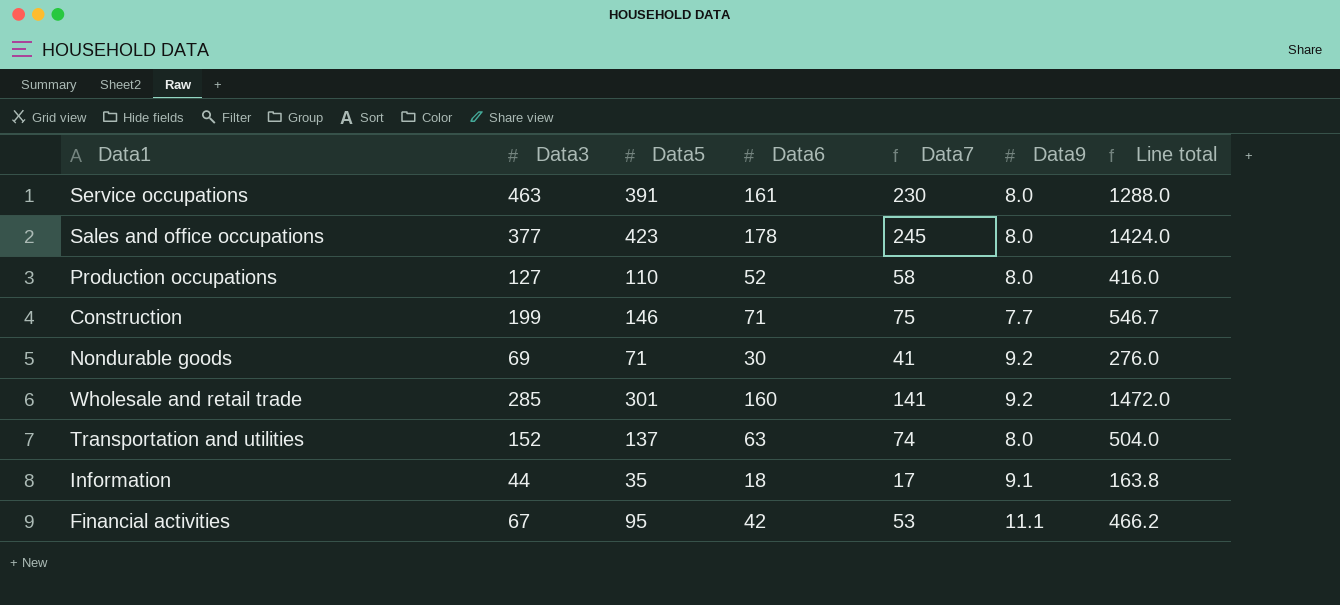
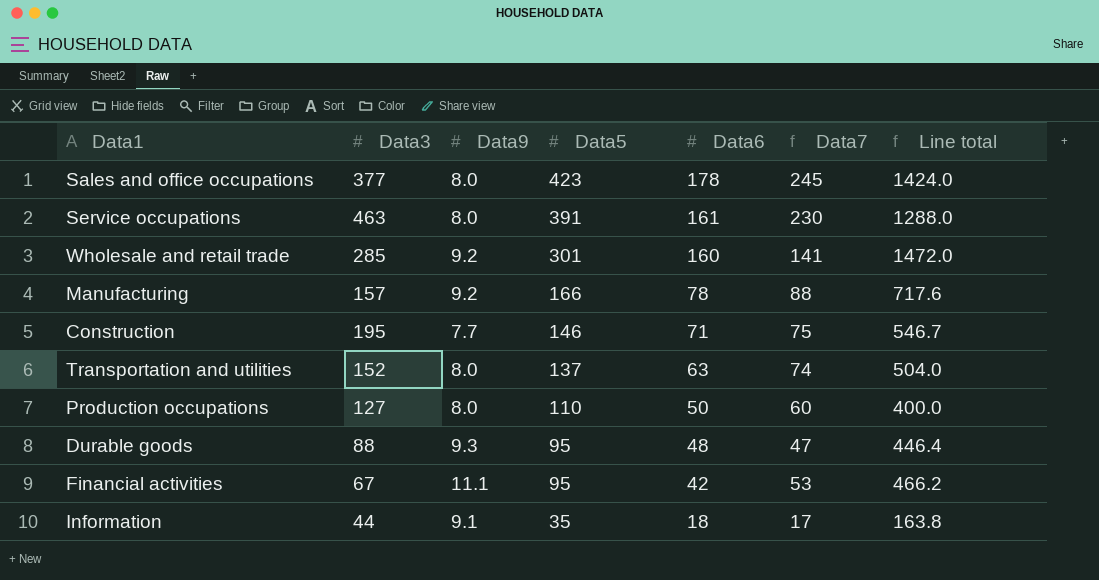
row order: none -> Data5 descending
column Data9 | position: 6 -> 3
row Nondurable goods: 69 | 71 | 30 | 41 | 9.2 | 276.0 -> none
row Manufacturing: none -> 157 | 9.2 | 166 | 78 | 88 | 717.6
Construction | Data3: 199 -> 195
Production occupations | Data6: 52 -> 50
Production occupations | Data7: 58 -> 60
Production occupations | Line total: 416.0 -> 400.0
row Durable goods: none -> 88 | 9.3 | 95 | 48 | 47 | 446.4

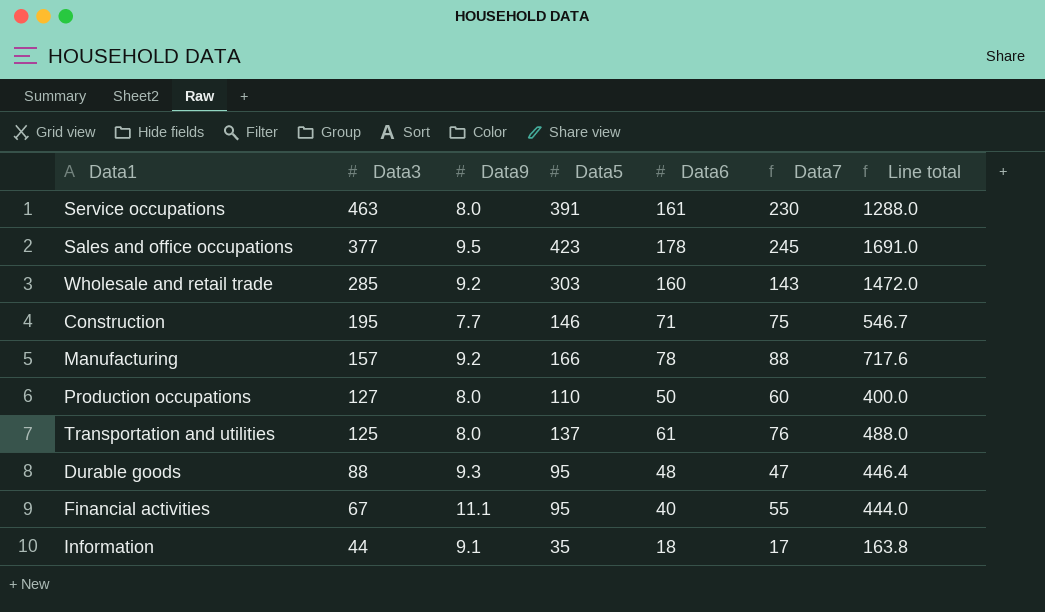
row order: Data5 descending -> Data3 descending
Sales and office occupations | Data9: 8.0 -> 9.5
Sales and office occupations | Line total: 1424.0 -> 1691.0
Wholesale and retail trade | Data5: 301 -> 303
Wholesale and retail trade | Data7: 141 -> 143
Transportation and utilities | Data3: 152 -> 125
Transportation and utilities | Data6: 63 -> 61
Transportation and utilities | Data7: 74 -> 76
Transportation and utilities | Line total: 504.0 -> 488.0
Financial activities | Data6: 42 -> 40
Financial activities | Data7: 53 -> 55
Financial activities | Line total: 466.2 -> 444.0

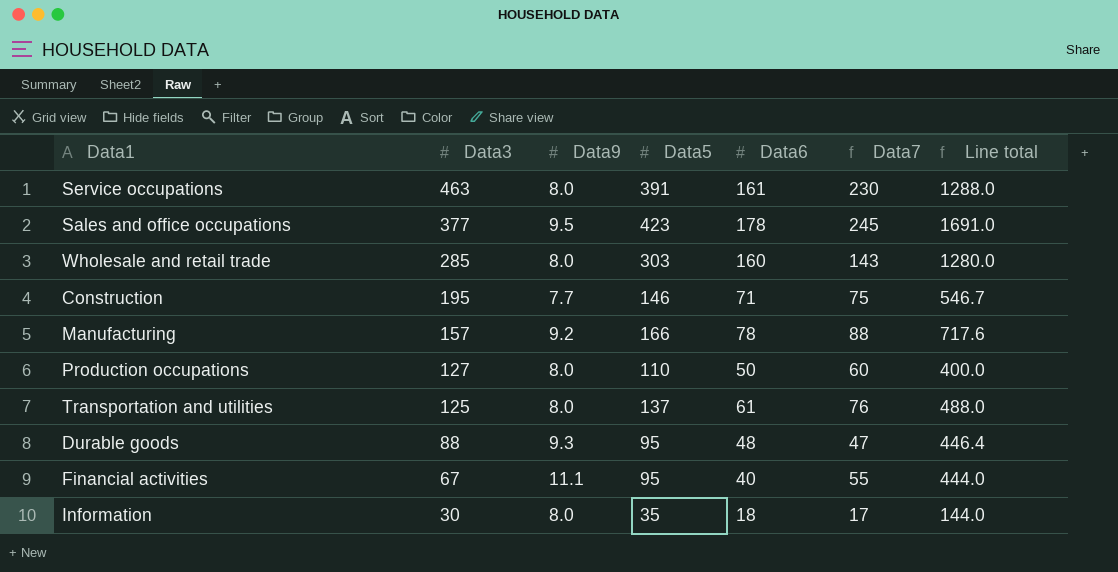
Wholesale and retail trade | Data9: 9.2 -> 8.0
Wholesale and retail trade | Line total: 1472.0 -> 1280.0
Information | Data3: 44 -> 30
Information | Data9: 9.1 -> 8.0
Information | Line total: 163.8 -> 144.0

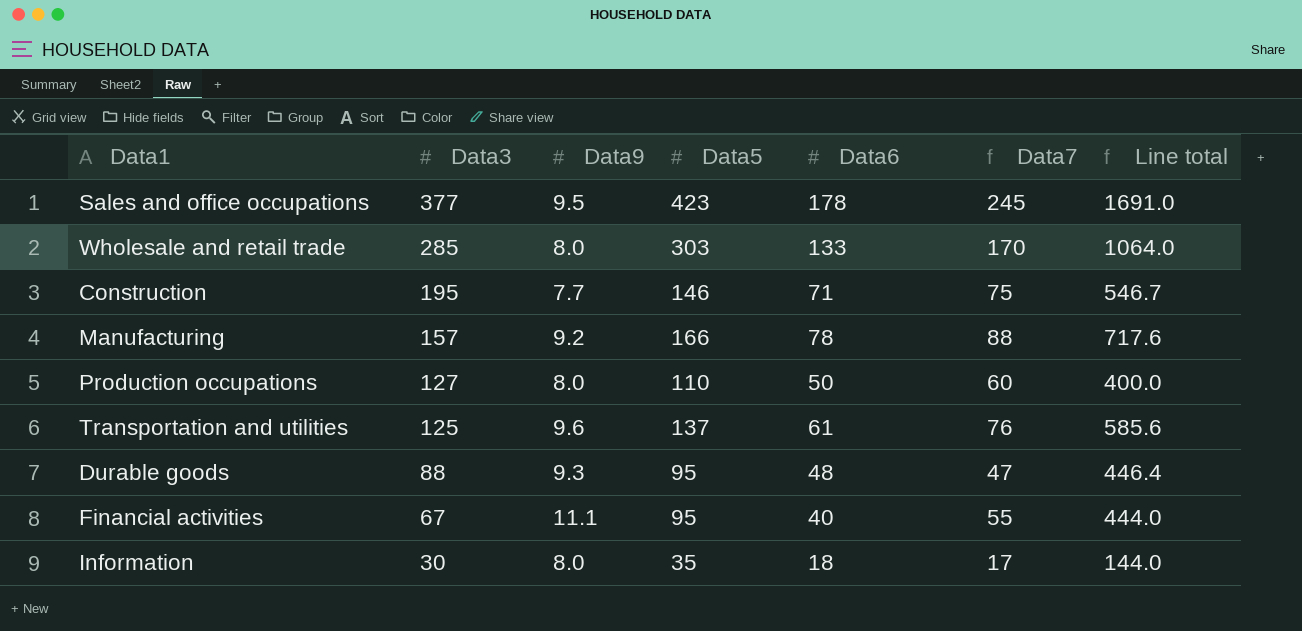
row Service occupations: 463 | 8.0 | 391 | 161 | 230 | 1288.0 -> none
Wholesale and retail trade | Data6: 160 -> 133
Wholesale and retail trade | Data7: 143 -> 170
Wholesale and retail trade | Line total: 1280.0 -> 1064.0
Transportation and utilities | Data9: 8.0 -> 9.6
Transportation and utilities | Line total: 488.0 -> 585.6

